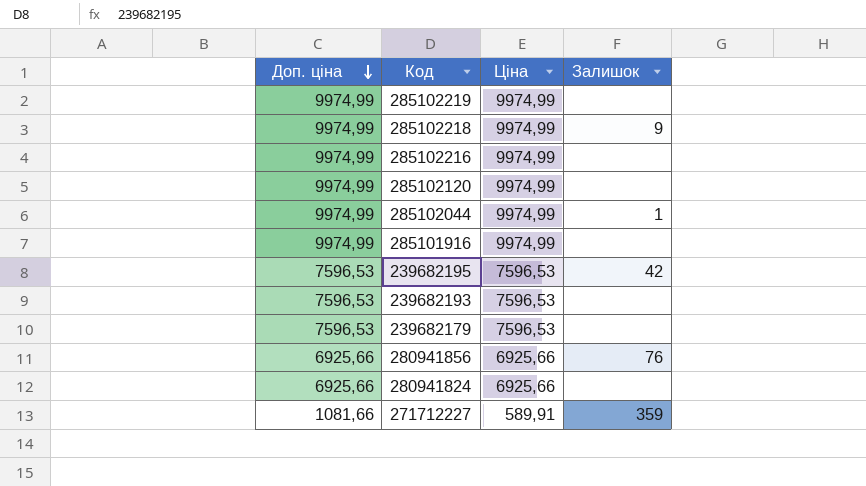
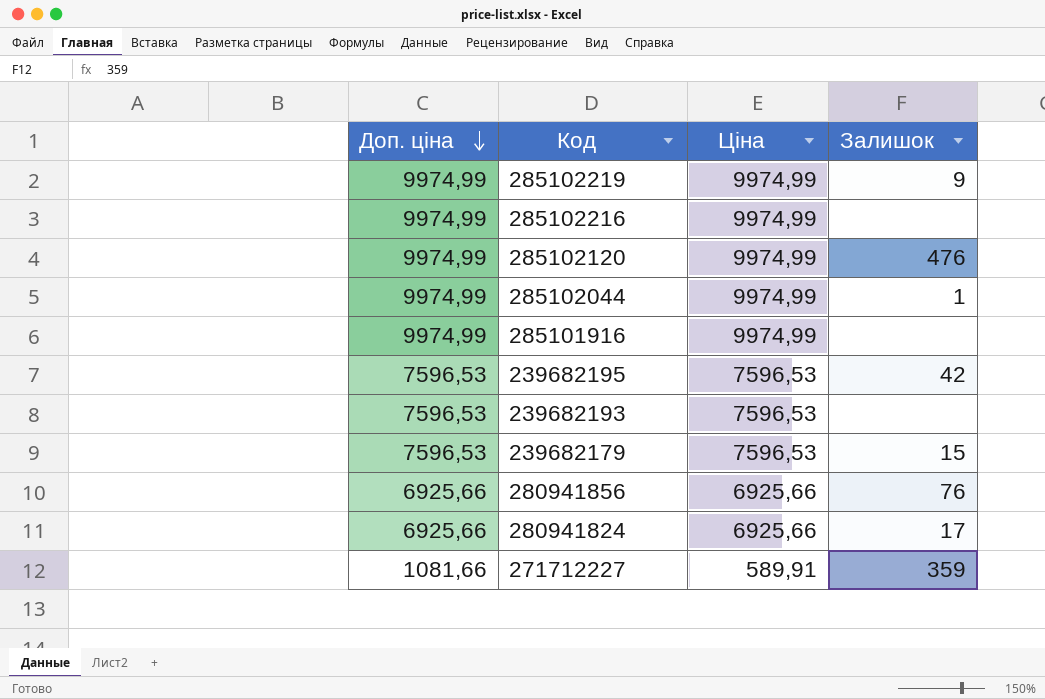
row 285102218: 9974,99 | 9974,99 | 9 -> none
285102219 | Залишок: none -> 9
285102120 | Залишок: none -> 476
239682179 | Залишок: none -> 15
280941824 | Залишок: none -> 17

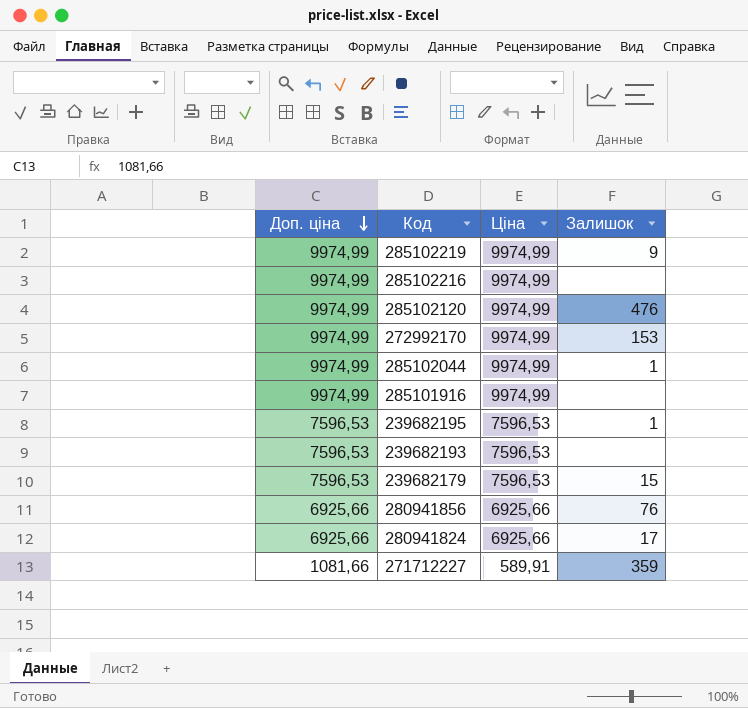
row 272992170: none -> 9974,99 | 9974,99 | 153
239682195 | Залишок: 42 -> 1

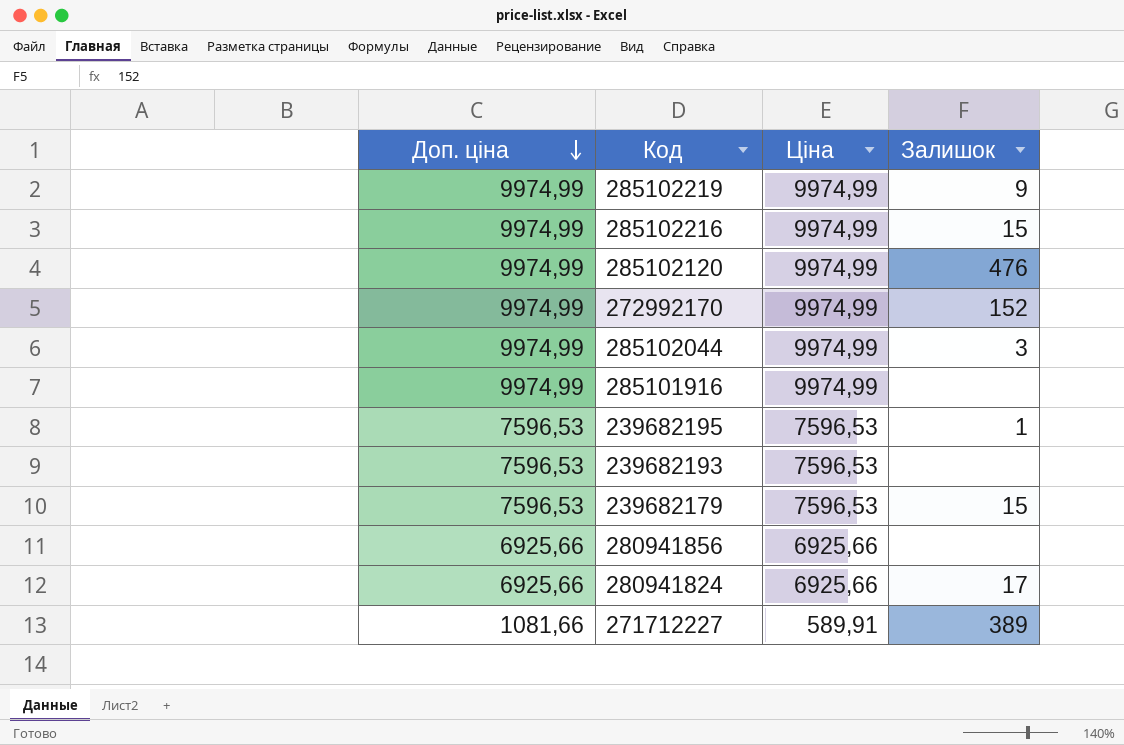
285102216 | Залишок: none -> 15
272992170 | Залишок: 153 -> 152
285102044 | Залишок: 1 -> 3
280941856 | Залишок: 76 -> none
271712227 | Залишок: 359 -> 389

